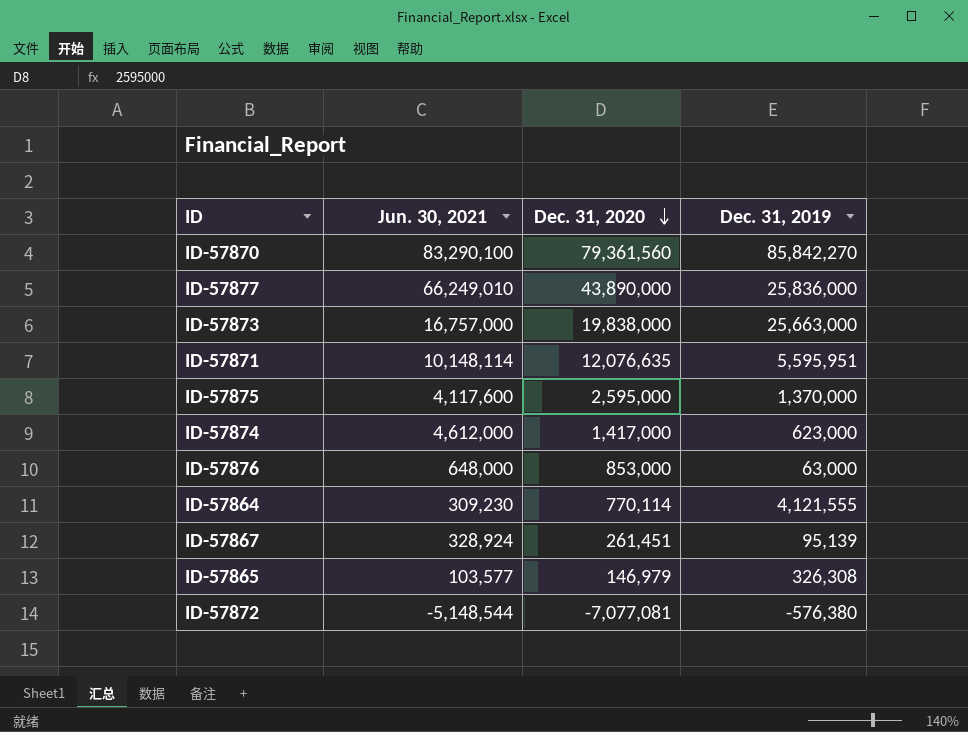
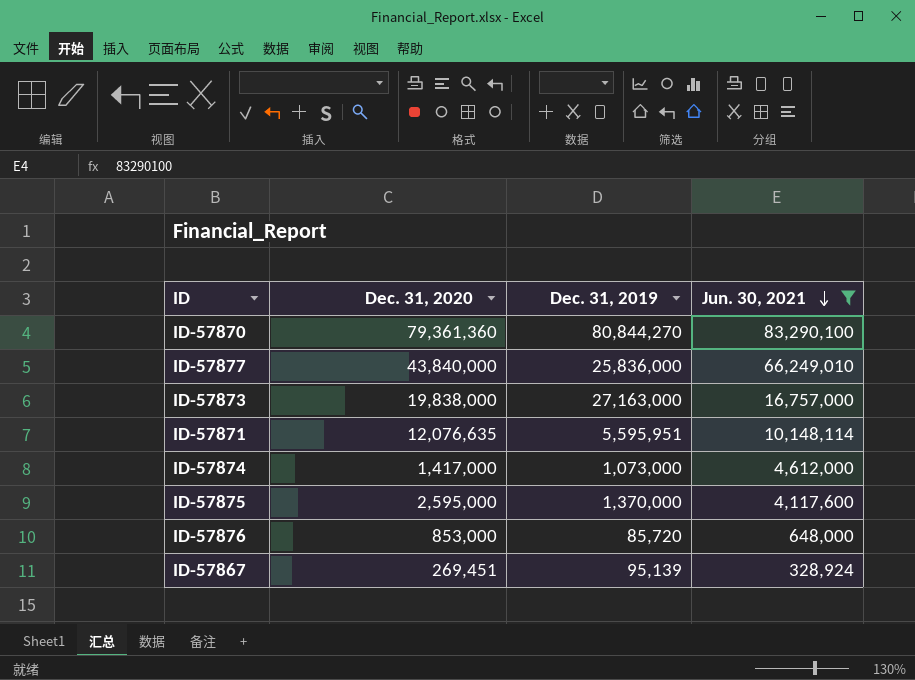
filter: none -> Jun. 30, 2021 >= 328,924
row order: Dec. 31, 2020 descending -> Jun. 30, 2021 descending
column Jun. 30, 2021 | position: 2 -> 4
ID-57870 | Dec. 31, 2020: 79,361,560 -> 79,361,360
ID-57870 | Dec. 31, 2019: 85,842,270 -> 80,844,270
ID-57877 | Dec. 31, 2020: 43,890,000 -> 43,840,000
ID-57873 | Dec. 31, 2019: 25,663,000 -> 27,163,000
ID-57874 | Dec. 31, 2019: 623,000 -> 1,073,000
ID-57876 | Dec. 31, 2019: 63,000 -> 85,720
ID-57867 | Dec. 31, 2020: 261,451 -> 269,451

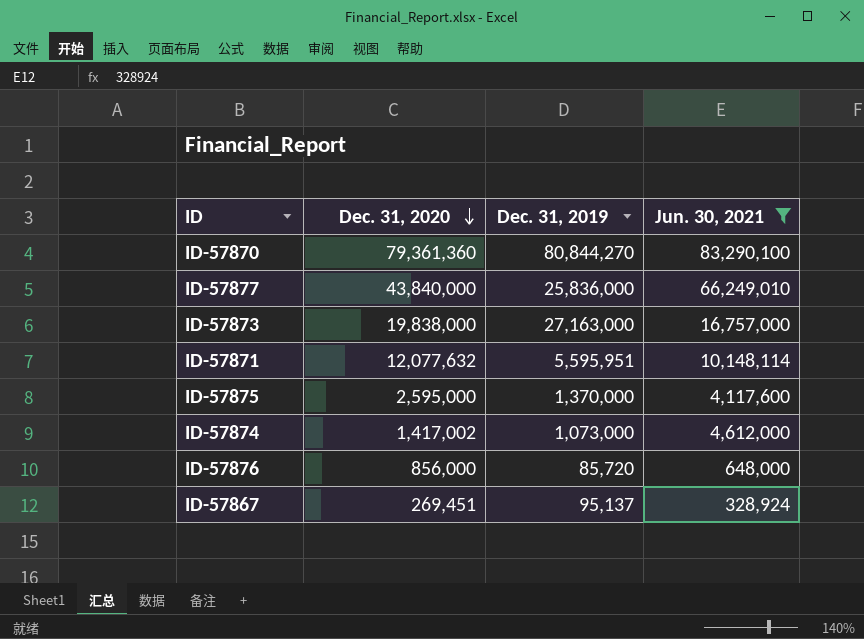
row order: Jun. 30, 2021 descending -> Dec. 31, 2020 descending
ID-57871 | Dec. 31, 2020: 12,076,635 -> 12,077,632
ID-57874 | Dec. 31, 2020: 1,417,000 -> 1,417,002
ID-57876 | Dec. 31, 2020: 853,000 -> 856,000
ID-57867 | Dec. 31, 2019: 95,139 -> 95,137

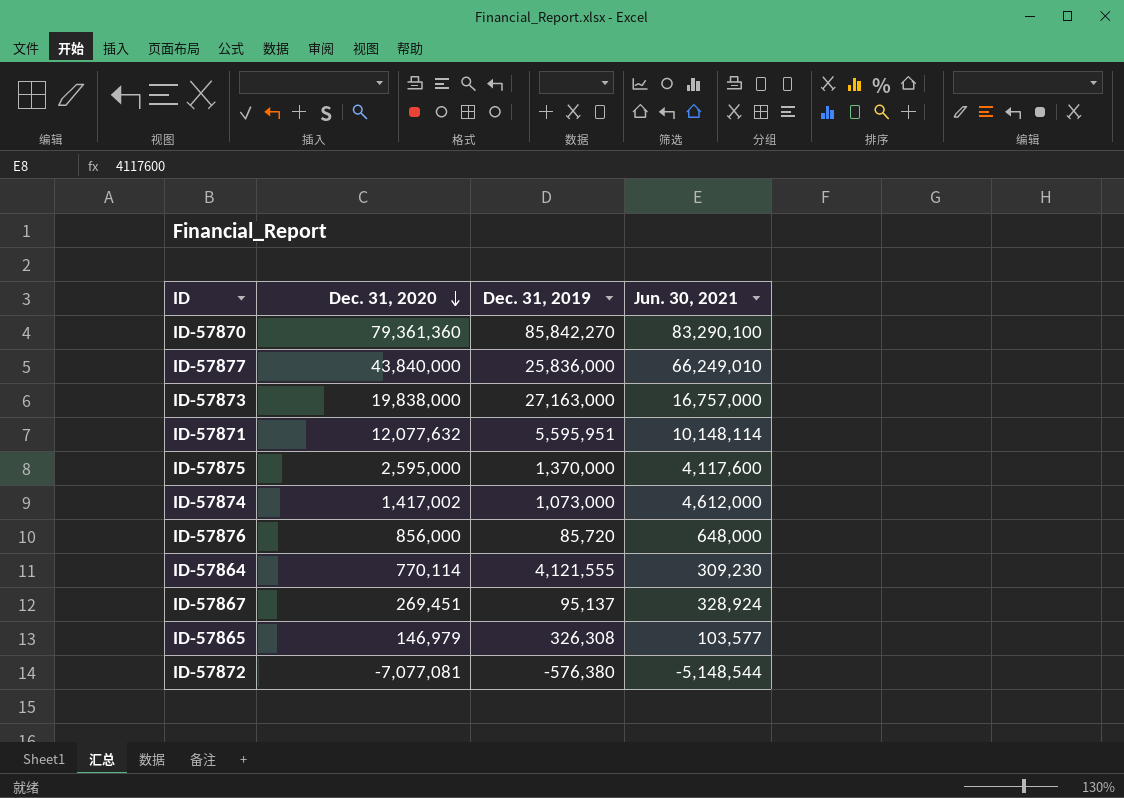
filter: Jun. 30, 2021 >= 328,924 -> none
ID-57870 | Dec. 31, 2019: 80,844,270 -> 85,842,270

